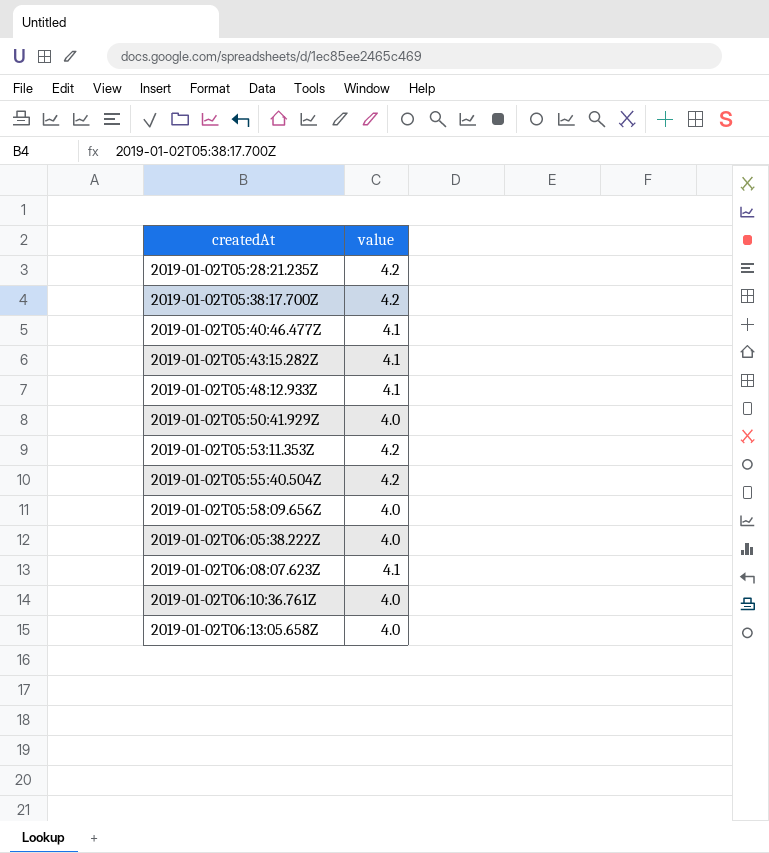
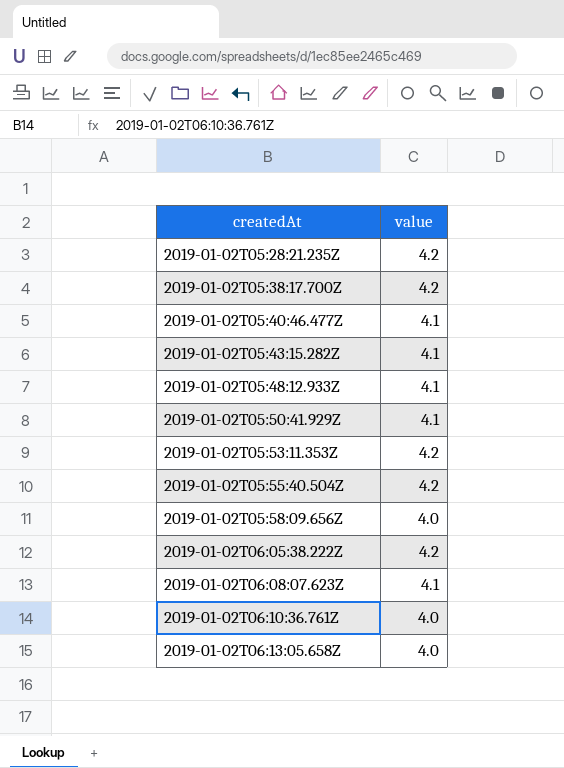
2019-01-02T05:50:41.929Z | value: 4.0 -> 4.1
2019-01-02T06:05:38.222Z | value: 4.0 -> 4.2

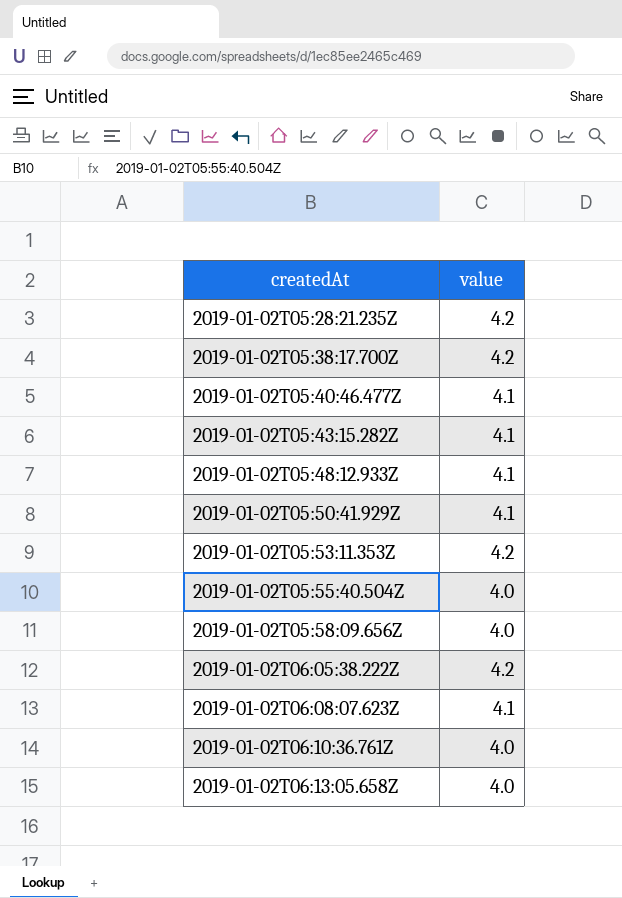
2019-01-02T05:55:40.504Z | value: 4.2 -> 4.0

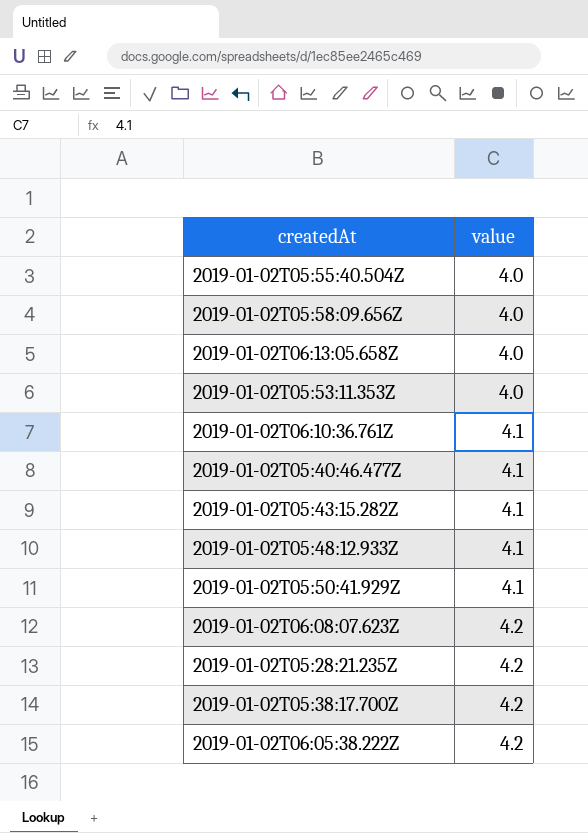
row order: createdAt ascending -> value ascending
2019-01-02T05:53:11.353Z | value: 4.2 -> 4.0
2019-01-02T06:10:36.761Z | value: 4.0 -> 4.1
2019-01-02T06:08:07.623Z | value: 4.1 -> 4.2

